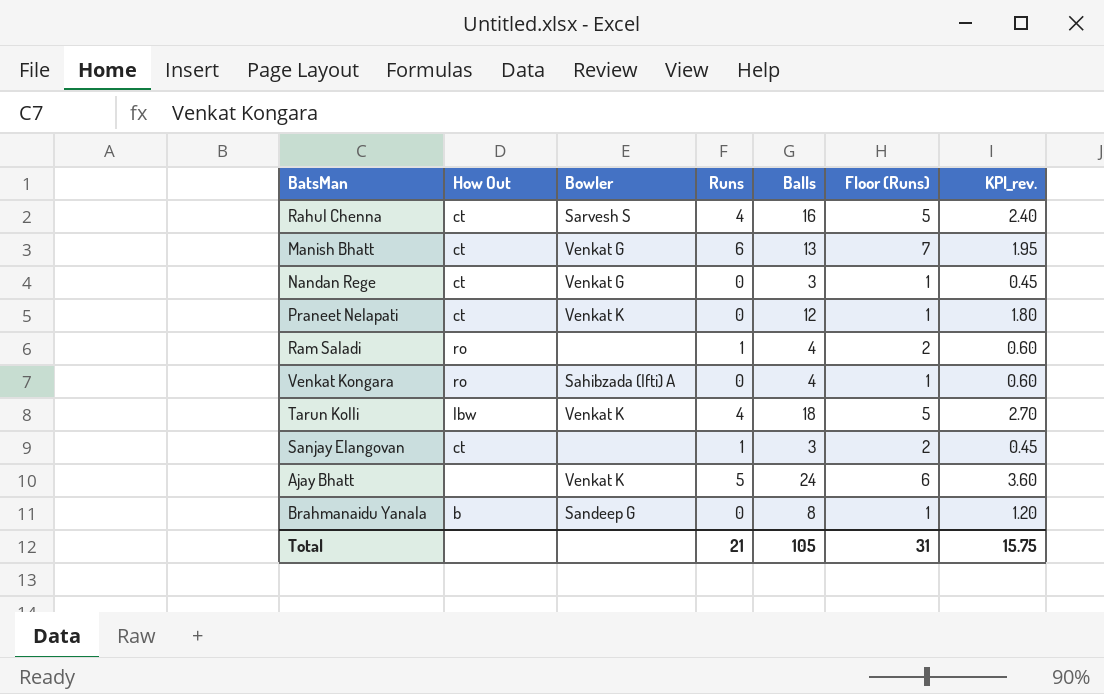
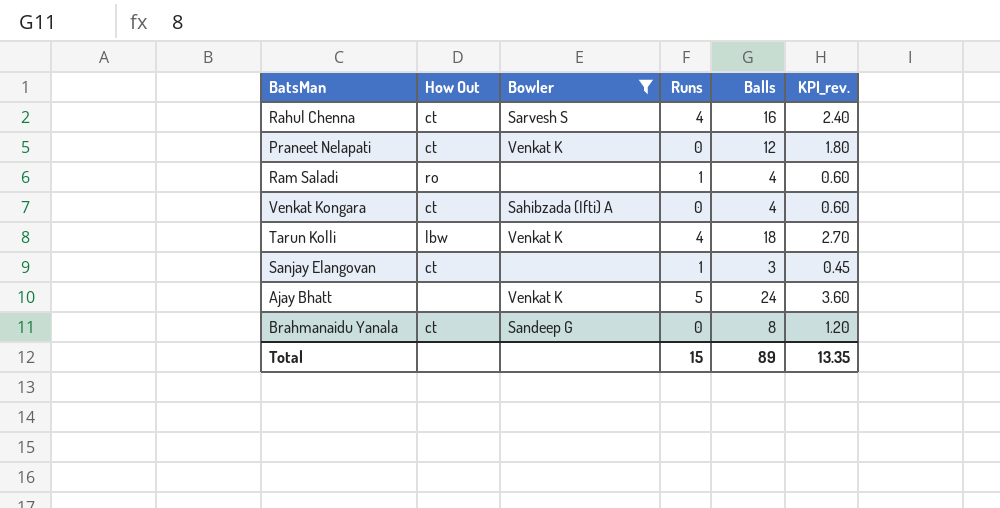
filter: none -> Bowler != Venkat G
column Floor (Runs) | formula: [Runs] + 1 -> none
Venkat Kongara | How Out: ro -> ct
Brahmanaidu Yanala | How Out: b -> ct
Total | Runs: 21 -> 15
Total | Balls: 105 -> 89
Total | KPI_rev.: 15.75 -> 13.35

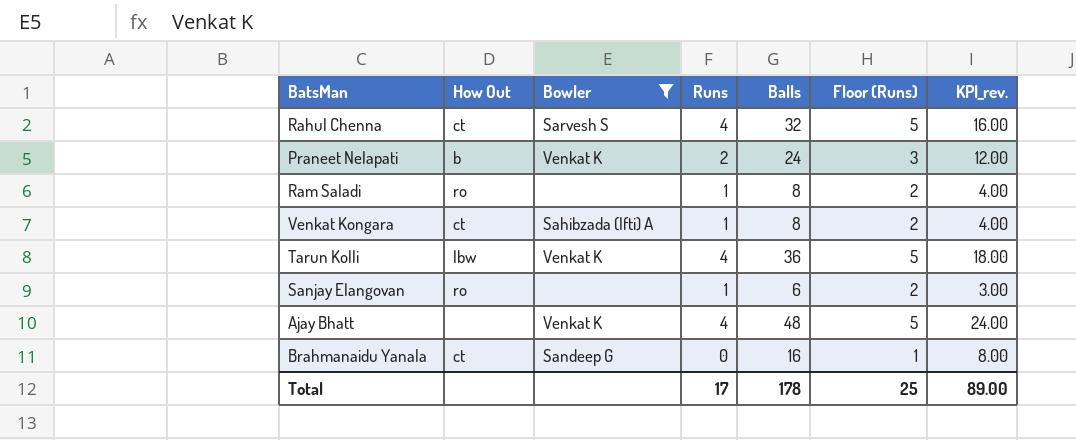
column Floor (Runs) | formula: none -> [Runs] + 1
column KPI_rev. | formula: [Balls] * 0.15 -> [Balls] * 0.5
Rahul Chenna | Balls: 16 -> 32
Praneet Nelapati | How Out: ct -> b
Praneet Nelapati | Runs: 0 -> 2
Praneet Nelapati | Balls: 12 -> 24
Ram Saladi | Balls: 4 -> 8
Venkat Kongara | Runs: 0 -> 1
Venkat Kongara | Balls: 4 -> 8
Tarun Kolli | Balls: 18 -> 36
Sanjay Elangovan | How Out: ct -> ro
Sanjay Elangovan | Balls: 3 -> 6
Ajay Bhatt | Runs: 5 -> 4
Ajay Bhatt | Balls: 24 -> 48
Brahmanaidu Yanala | Balls: 8 -> 16
Total | Runs: 15 -> 17
Total | Balls: 89 -> 178
Total | KPI_rev.: 13.35 -> 89.00

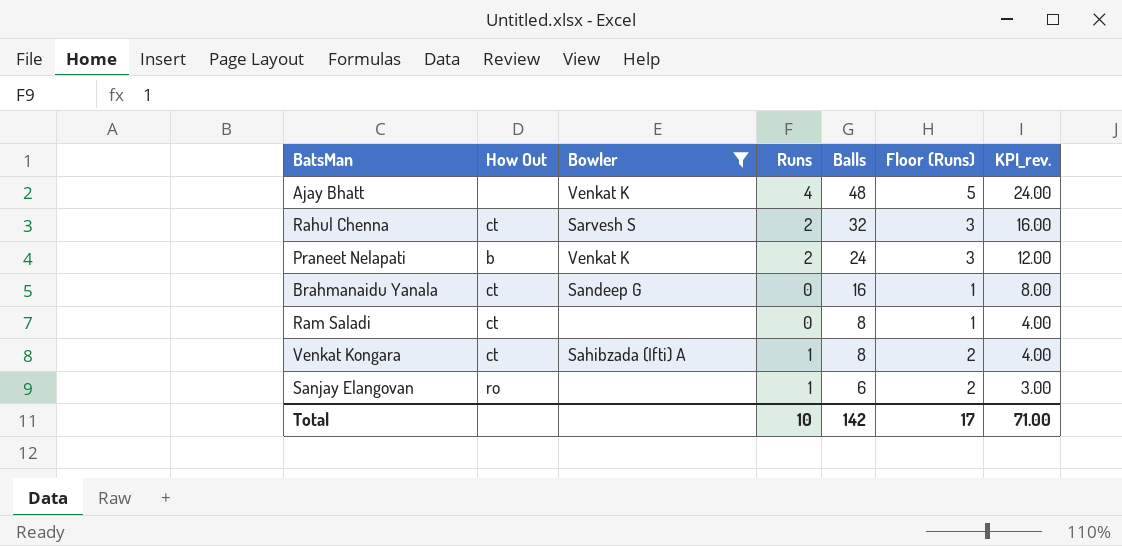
row order: none -> Balls descending
row Tarun Kolli: lbw | Venkat K | 4 | 36 | 5 | 18.00 -> none
Rahul Chenna | Runs: 4 -> 2
Rahul Chenna | Floor (Runs): 5 -> 3
Ram Saladi | How Out: ro -> ct
Ram Saladi | Runs: 1 -> 0
Ram Saladi | Floor (Runs): 2 -> 1
Total | Runs: 17 -> 10
Total | Balls: 178 -> 142
Total | Floor (Runs): 25 -> 17
Total | KPI_rev.: 89.00 -> 71.00

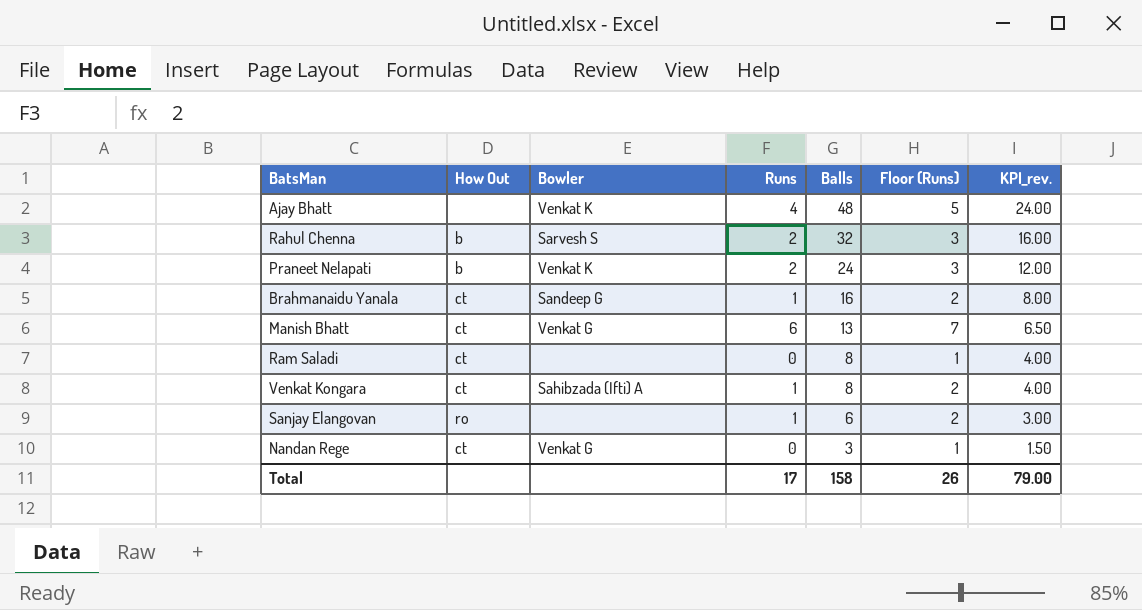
filter: Bowler != Venkat G -> none
Rahul Chenna | How Out: ct -> b
Brahmanaidu Yanala | Runs: 0 -> 1
Brahmanaidu Yanala | Floor (Runs): 1 -> 2
Total | Runs: 10 -> 17
Total | Balls: 142 -> 158
Total | Floor (Runs): 17 -> 26
Total | KPI_rev.: 71.00 -> 79.00

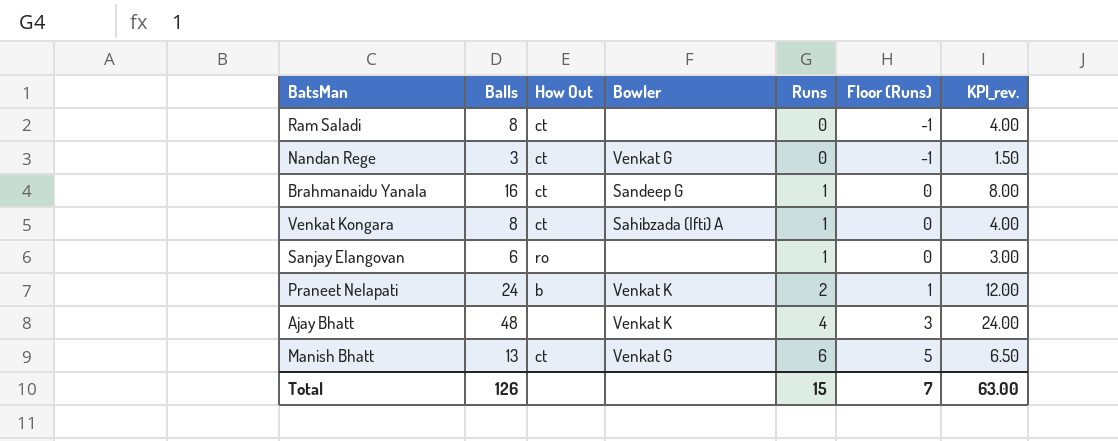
row order: Balls descending -> Runs ascending
column Balls | position: 5 -> 2
column Floor (Runs) | formula: [Runs] + 1 -> [Runs] - 1
row Rahul Chenna: b | Sarvesh S | 2 | 32 | 3 | 16.00 -> none
Total | Balls: 158 -> 126
Total | Runs: 17 -> 15
Total | Floor (Runs): 26 -> 7
Total | KPI_rev.: 79.00 -> 63.00

